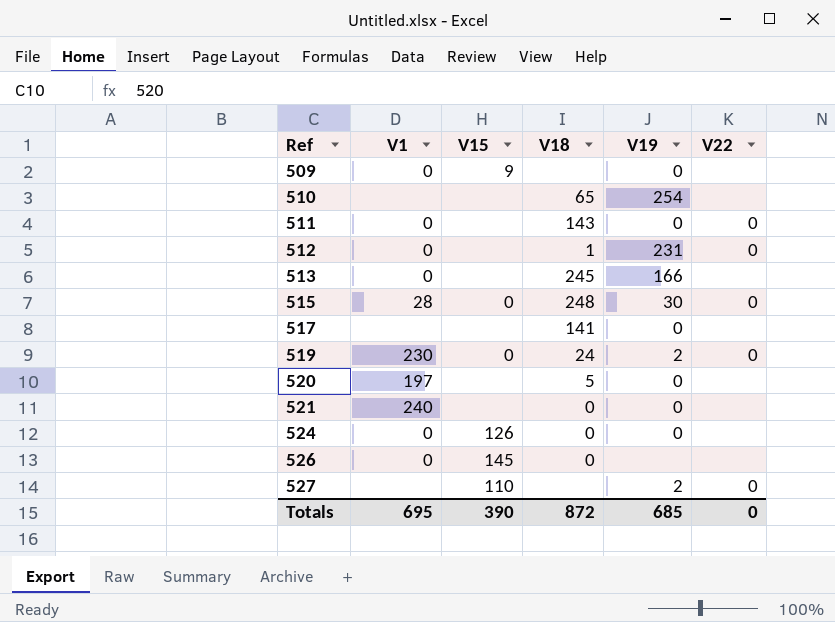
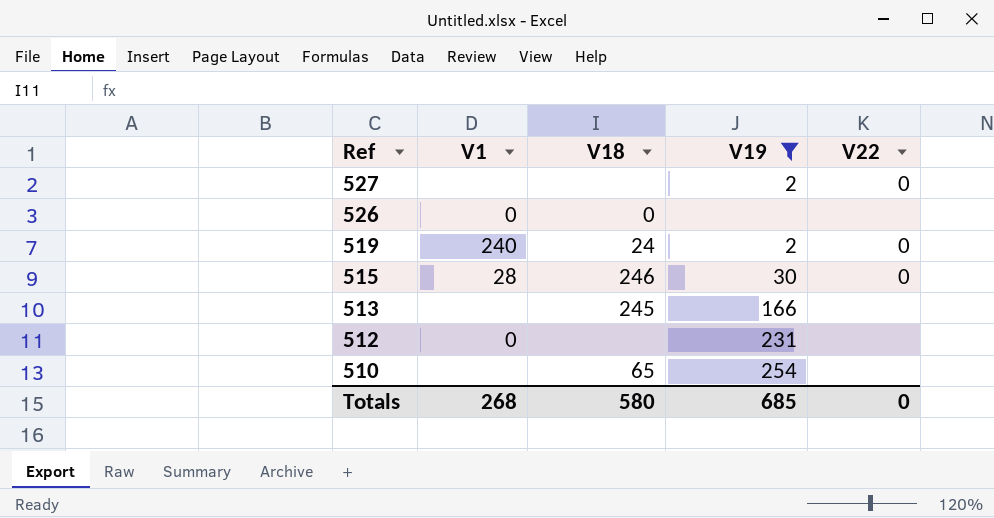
filter: none -> V19 != 0
row order: Ref ascending -> Ref descending
column V15 | position: 3 -> none
519 | V1: 230 -> 240
515 | V18: 248 -> 246
513 | V1: 0 -> none
512 | V18: 1 -> none
512 | V22: 0 -> none
Totals | V1: 695 -> 268
Totals | V18: 872 -> 580

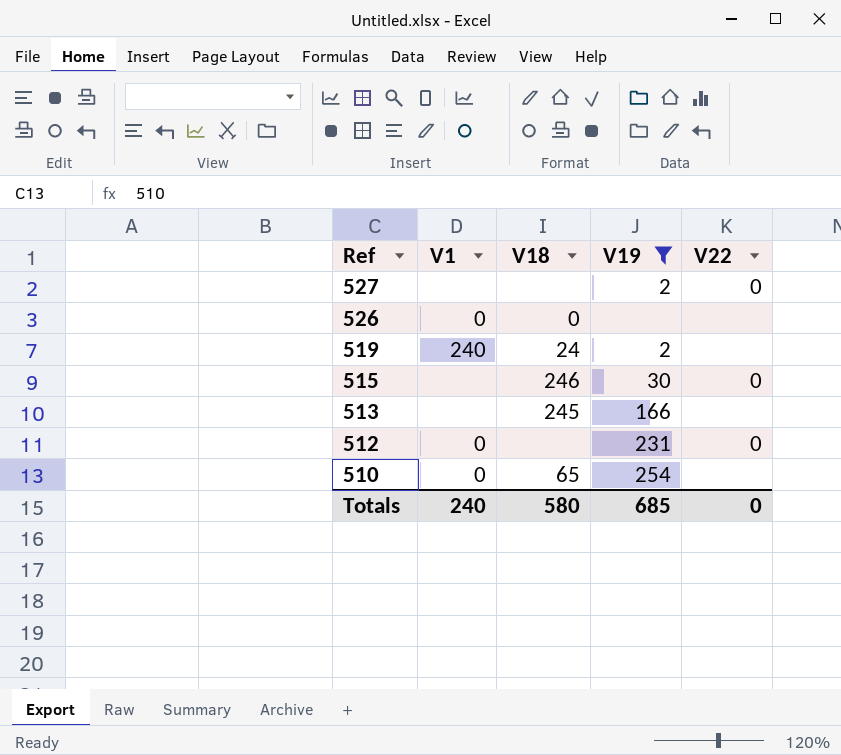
519 | V22: 0 -> none
515 | V1: 28 -> none
512 | V22: none -> 0
510 | V1: none -> 0
Totals | V1: 268 -> 240

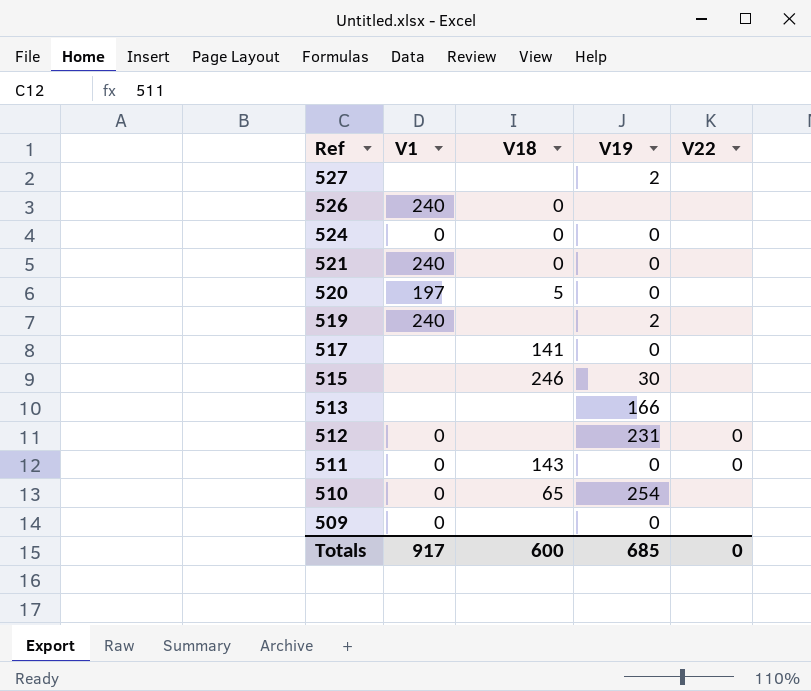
filter: V19 != 0 -> none
527 | V22: 0 -> none
526 | V1: 0 -> 240
519 | V18: 24 -> none
515 | V22: 0 -> none
513 | V18: 245 -> none
Totals | V1: 240 -> 917
Totals | V18: 580 -> 600

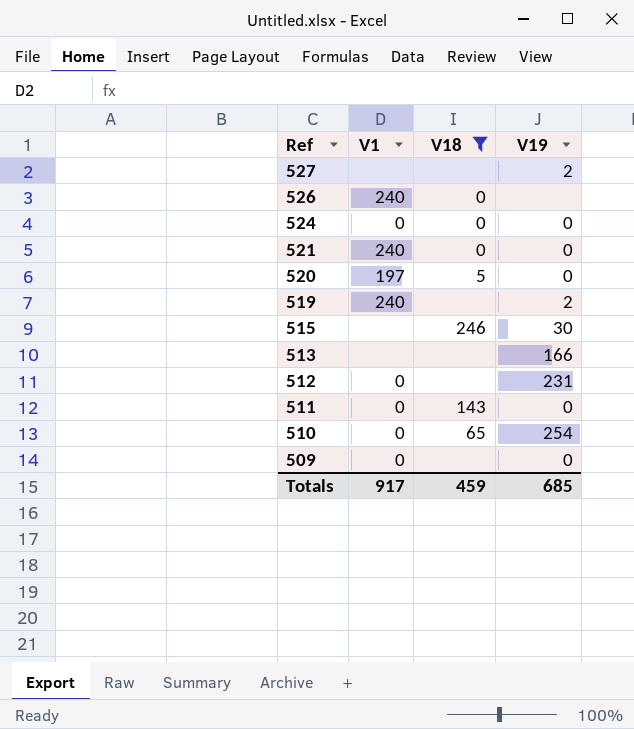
filter: none -> V18 != 141
column V22 | position: 5 -> none
Totals | V18: 600 -> 459

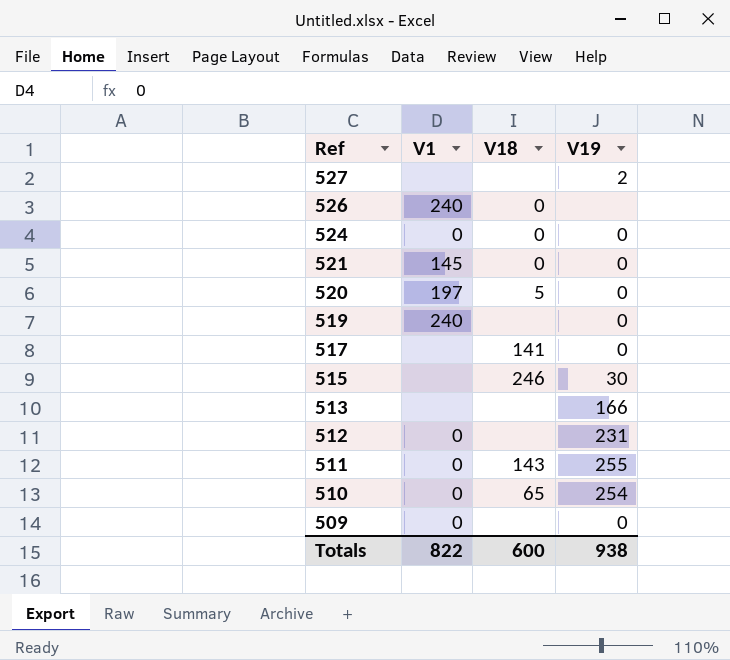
filter: V18 != 141 -> none
521 | V1: 240 -> 145
519 | V19: 2 -> 0
511 | V19: 0 -> 255
Totals | V1: 917 -> 822
Totals | V18: 459 -> 600
Totals | V19: 685 -> 938

